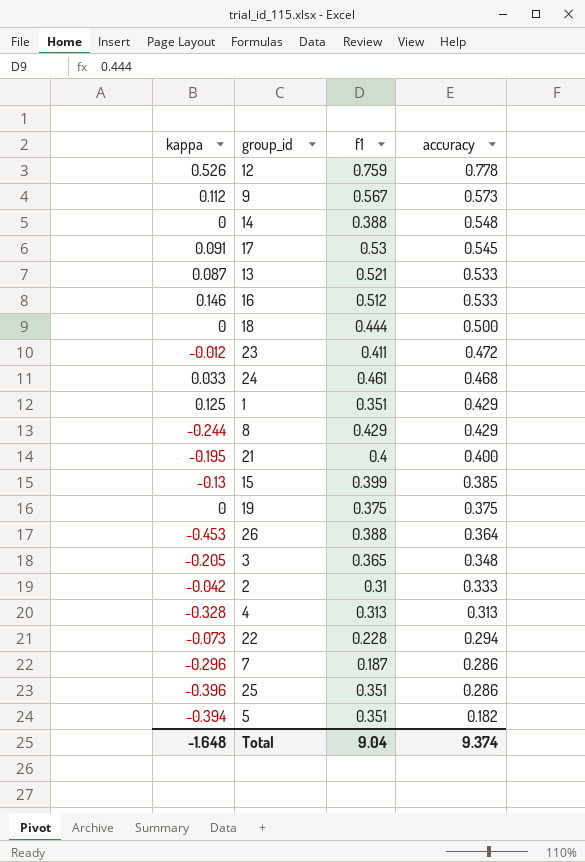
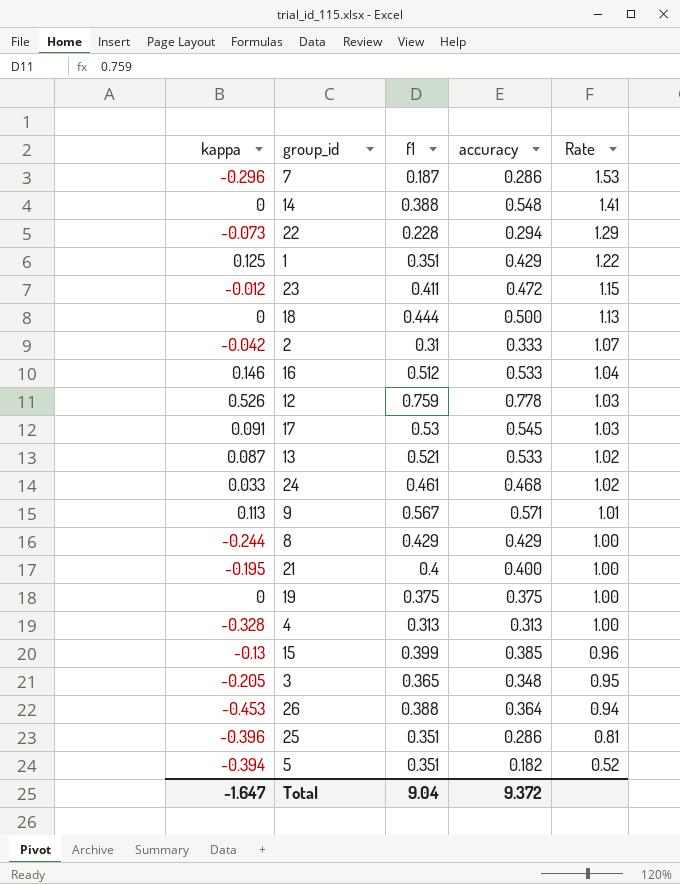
row order: accuracy descending -> Rate descending
column Rate | formula: none -> [accuracy] / [f1]
9 | kappa: 0.112 -> 0.113
9 | accuracy: 0.573 -> 0.571
Total | kappa: -1.648 -> -1.647
Total | accuracy: 9.374 -> 9.372

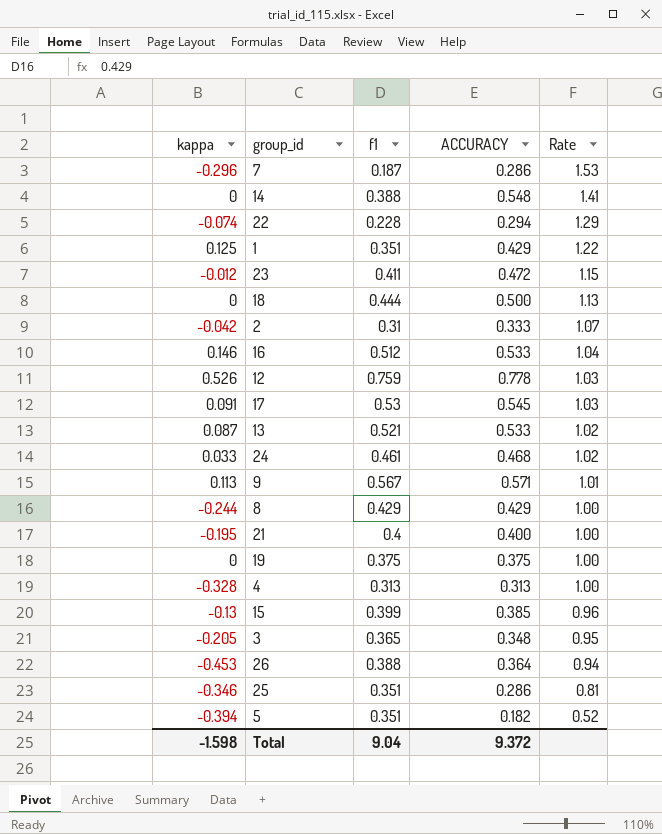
column name: accuracy -> ACCURACY
22 | kappa: -0.073 -> -0.074
25 | kappa: -0.396 -> -0.346
Total | kappa: -1.647 -> -1.598

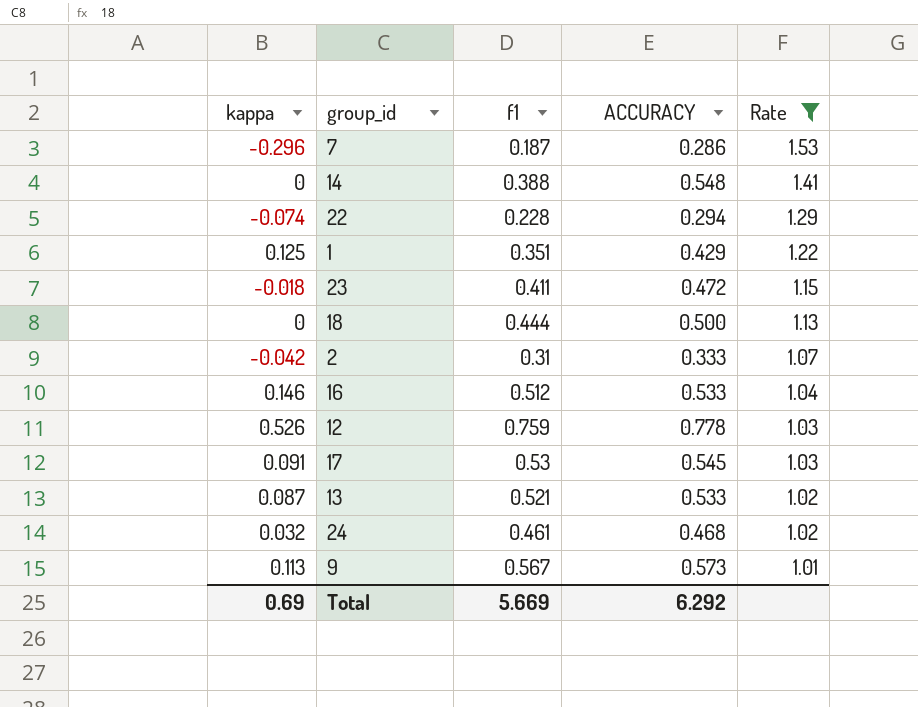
filter: none -> Rate >= 1.01
23 | kappa: -0.012 -> -0.018
24 | kappa: 0.033 -> 0.032
9 | ACCURACY: 0.571 -> 0.573
Total | kappa: -1.598 -> 0.69
Total | f1: 9.04 -> 5.669
Total | ACCURACY: 9.372 -> 6.292

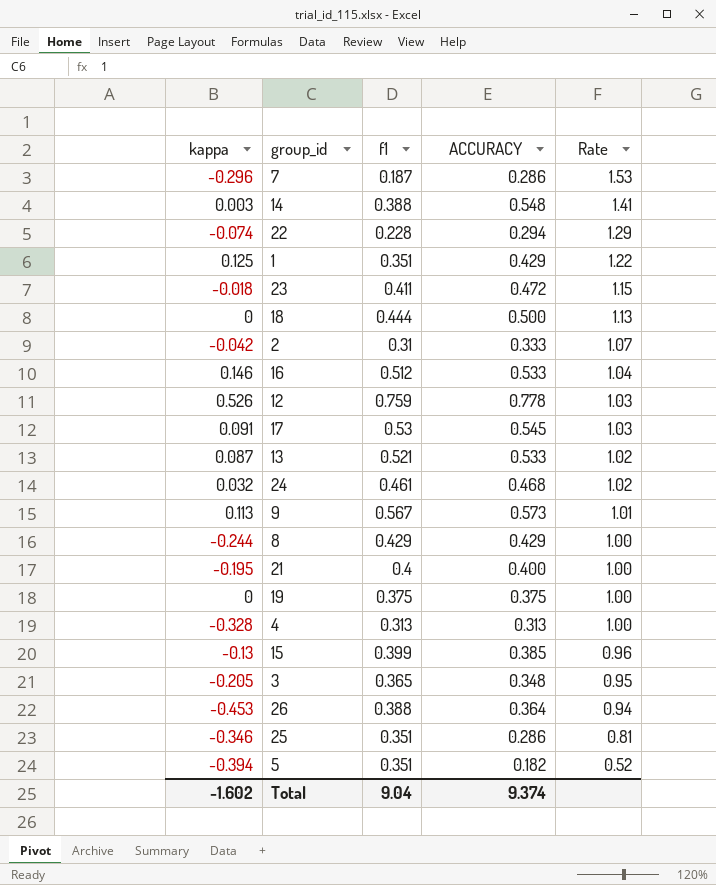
filter: Rate >= 1.01 -> none
14 | kappa: 0 -> 0.003
Total | kappa: 0.69 -> -1.602
Total | f1: 5.669 -> 9.04
Total | ACCURACY: 6.292 -> 9.374

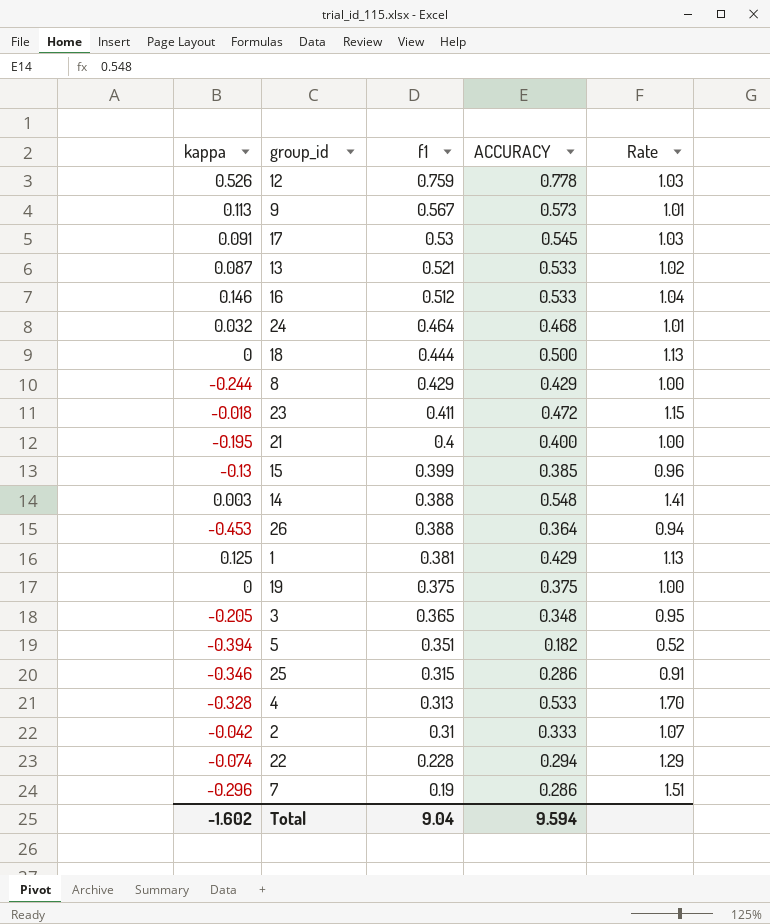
row order: Rate descending -> f1 descending
24 | f1: 0.461 -> 0.464
24 | Rate: 1.02 -> 1.01
1 | f1: 0.351 -> 0.381
1 | Rate: 1.22 -> 1.13
25 | f1: 0.351 -> 0.315
25 | Rate: 0.81 -> 0.91
4 | ACCURACY: 0.313 -> 0.533
4 | Rate: 1.00 -> 1.70
7 | f1: 0.187 -> 0.19
7 | Rate: 1.53 -> 1.51
Total | ACCURACY: 9.374 -> 9.594

